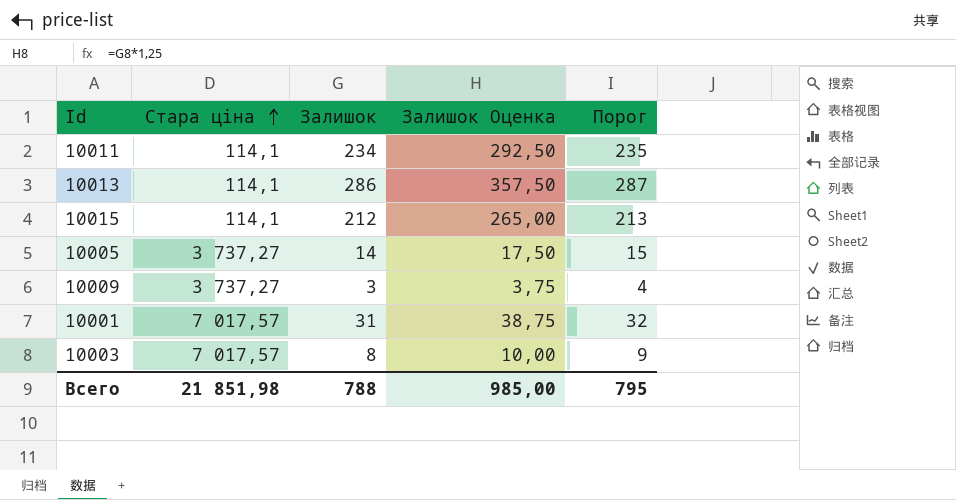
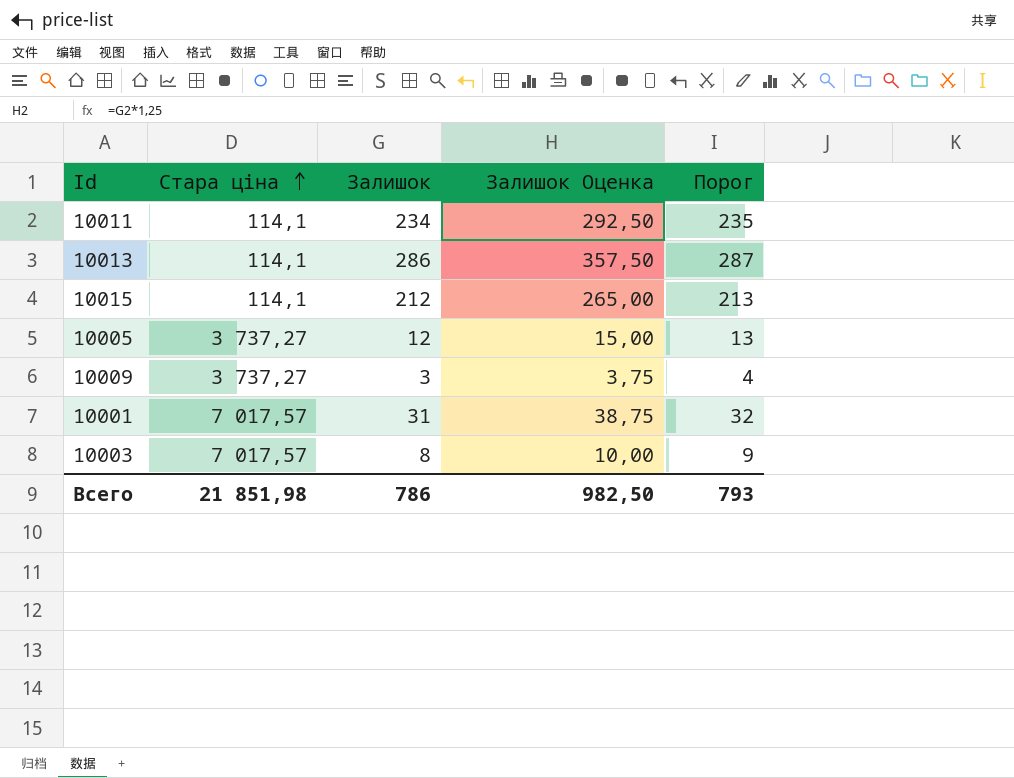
10005 | Залишок: 14 -> 12
10005 | Залишок Оценка: 17,50 -> 15,00
10005 | Порог: 15 -> 13
Всего | Залишок: 788 -> 786
Всего | Залишок Оценка: 985,00 -> 982,50
Всего | Порог: 795 -> 793

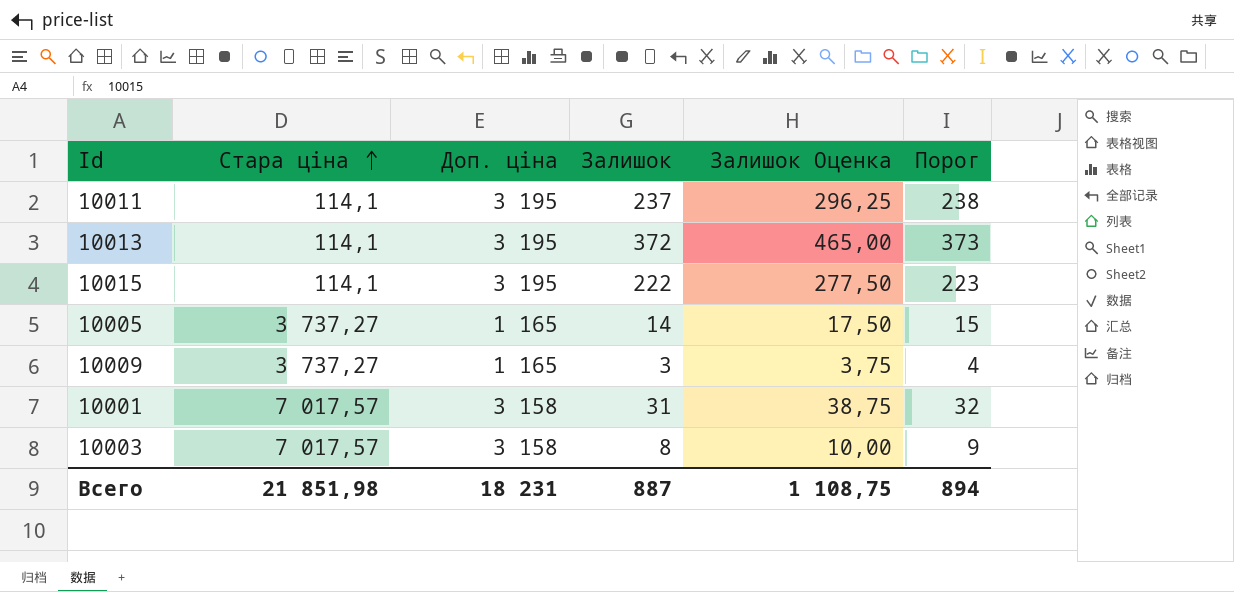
column Доп. ціна | position: none -> 3
10011 | Залишок: 234 -> 237
10011 | Залишок Оценка: 292,50 -> 296,25
10011 | Порог: 235 -> 238
10013 | Залишок: 286 -> 372
10013 | Залишок Оценка: 357,50 -> 465,00
10013 | Порог: 287 -> 373
10015 | Залишок: 212 -> 222
10015 | Залишок Оценка: 265,00 -> 277,50
10015 | Порог: 213 -> 223
10005 | Залишок: 12 -> 14
10005 | Залишок Оценка: 15,00 -> 17,50
10005 | Порог: 13 -> 15
Всего | Залишок: 786 -> 887
Всего | Залишок Оценка: 982,50 -> 1 108,75
Всего | Порог: 793 -> 894

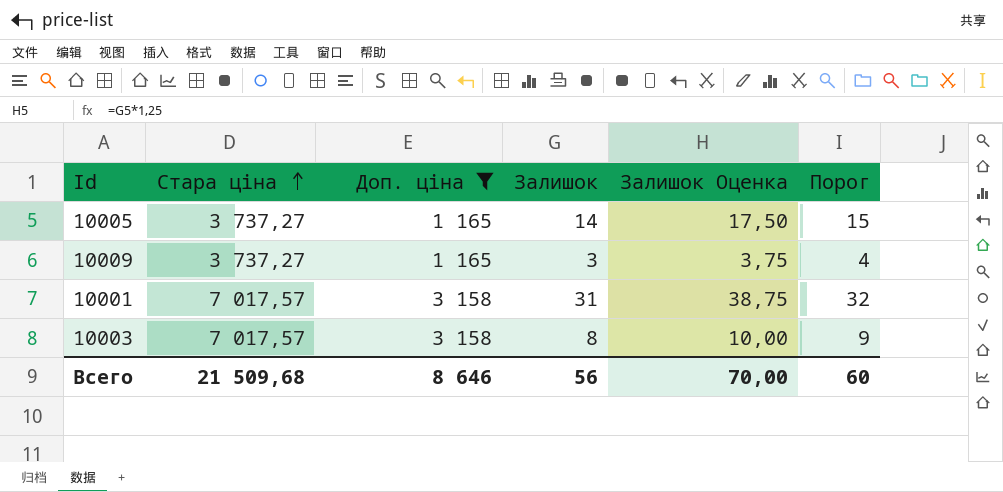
filter: none -> Доп. ціна != 3 195
Всего | Стара ціна: 21 851,98 -> 21 509,68
Всего | Доп. ціна: 18 231 -> 8 646
Всего | Залишок: 887 -> 56
Всего | Залишок Оценка: 1 108,75 -> 70,00
Всего | Порог: 894 -> 60

